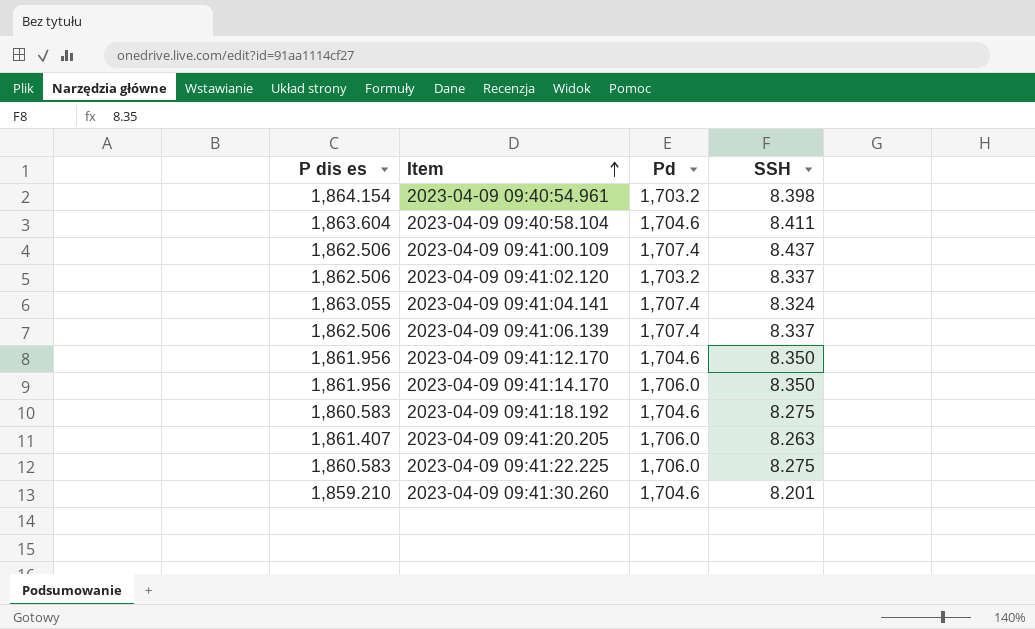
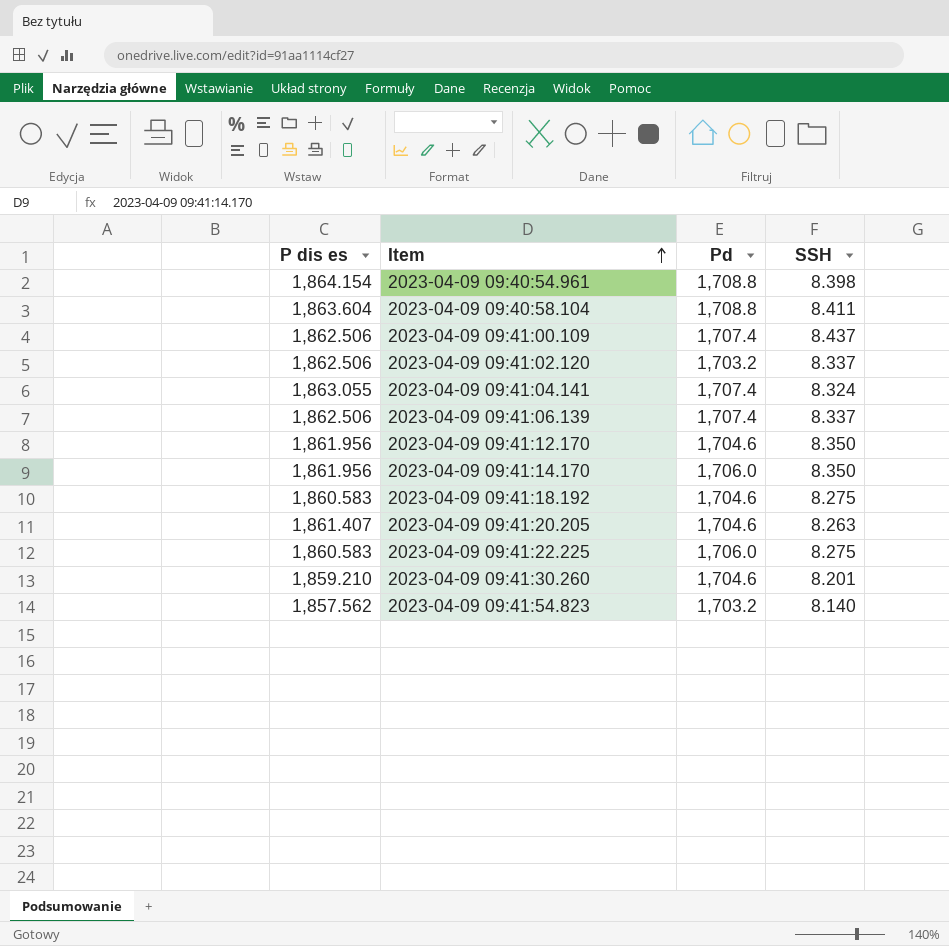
2023-04-09 09:40:54.961 | Pd: 1,703.2 -> 1,708.8
2023-04-09 09:40:58.104 | Pd: 1,704.6 -> 1,708.8
2023-04-09 09:41:20.205 | Pd: 1,706.0 -> 1,704.6
row 2023-04-09 09:41:54.823: none -> 1,857.562 | 1,703.2 | 8.140

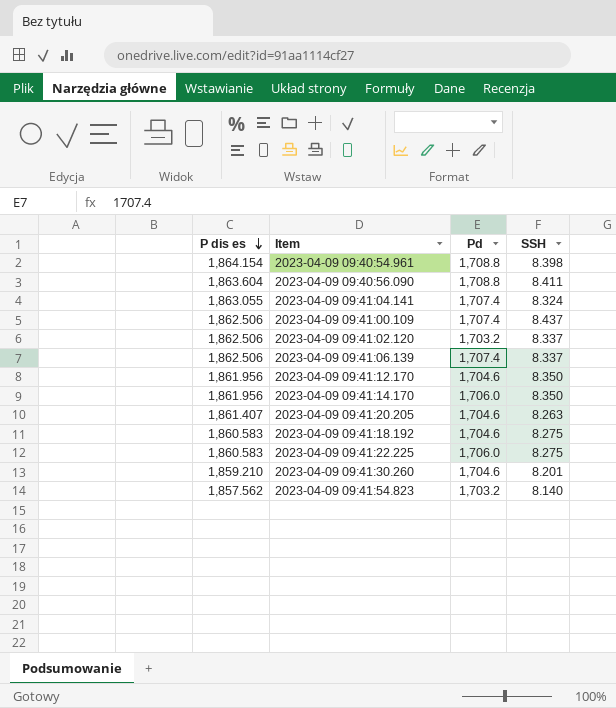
row order: Item ascending -> P dis es descending
row 2023-04-09 09:40:58.104: 1,863.604 | 1,708.8 | 8.411 -> none
row 2023-04-09 09:40:56.090: none -> 1,863.604 | 1,708.8 | 8.411

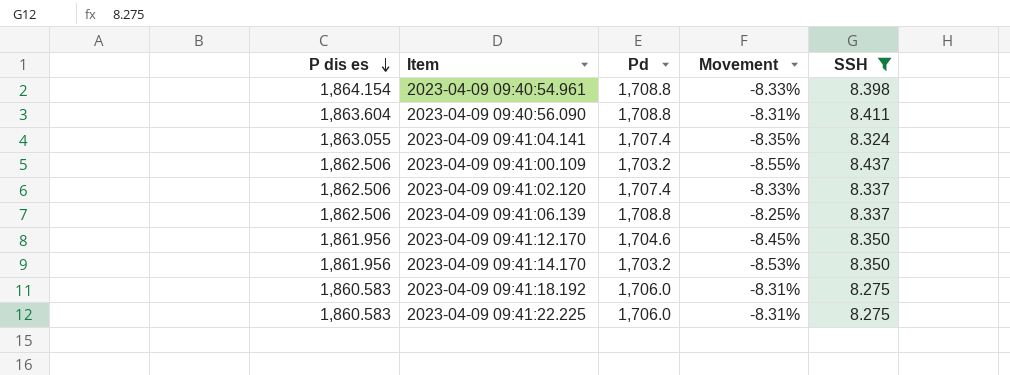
filter: none -> SSH >= 8.275
column Movement | formula: none -> ([Pd] - [P dis es]) / [P dis es]
2023-04-09 09:41:00.109 | Pd: 1,707.4 -> 1,703.2
2023-04-09 09:41:02.120 | Pd: 1,703.2 -> 1,707.4
2023-04-09 09:41:06.139 | Pd: 1,707.4 -> 1,708.8
2023-04-09 09:41:14.170 | Pd: 1,706.0 -> 1,703.2
2023-04-09 09:41:18.192 | Pd: 1,704.6 -> 1,706.0

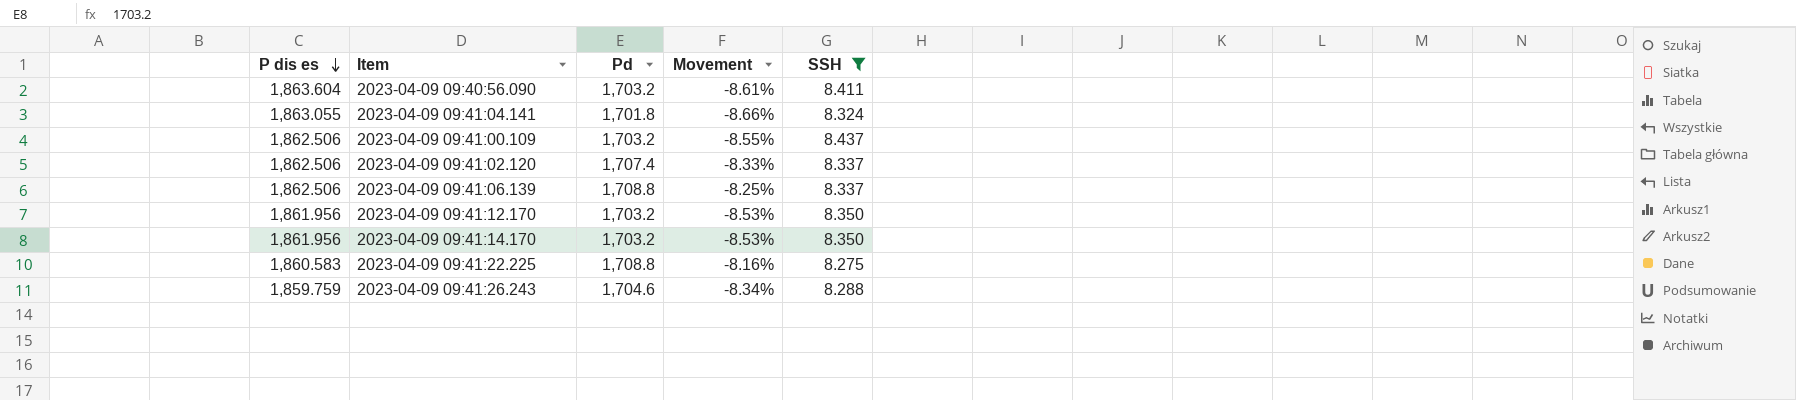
row 2023-04-09 09:40:54.961: 1,864.154 | 1,708.8 | -8.33% | 8.398 -> none
row 2023-04-09 09:41:18.192: 1,860.583 | 1,706.0 | -8.31% | 8.275 -> none
2023-04-09 09:40:56.090 | Pd: 1,708.8 -> 1,703.2
2023-04-09 09:40:56.090 | Movement: -8.31% -> -8.61%
2023-04-09 09:41:04.141 | Pd: 1,707.4 -> 1,701.8
2023-04-09 09:41:04.141 | Movement: -8.35% -> -8.66%
2023-04-09 09:41:12.170 | Pd: 1,704.6 -> 1,703.2
2023-04-09 09:41:12.170 | Movement: -8.45% -> -8.53%
2023-04-09 09:41:22.225 | Pd: 1,706.0 -> 1,708.8
2023-04-09 09:41:22.225 | Movement: -8.31% -> -8.16%
row 2023-04-09 09:41:26.243: none -> 1,859.759 | 1,704.6 | -8.34% | 8.288

